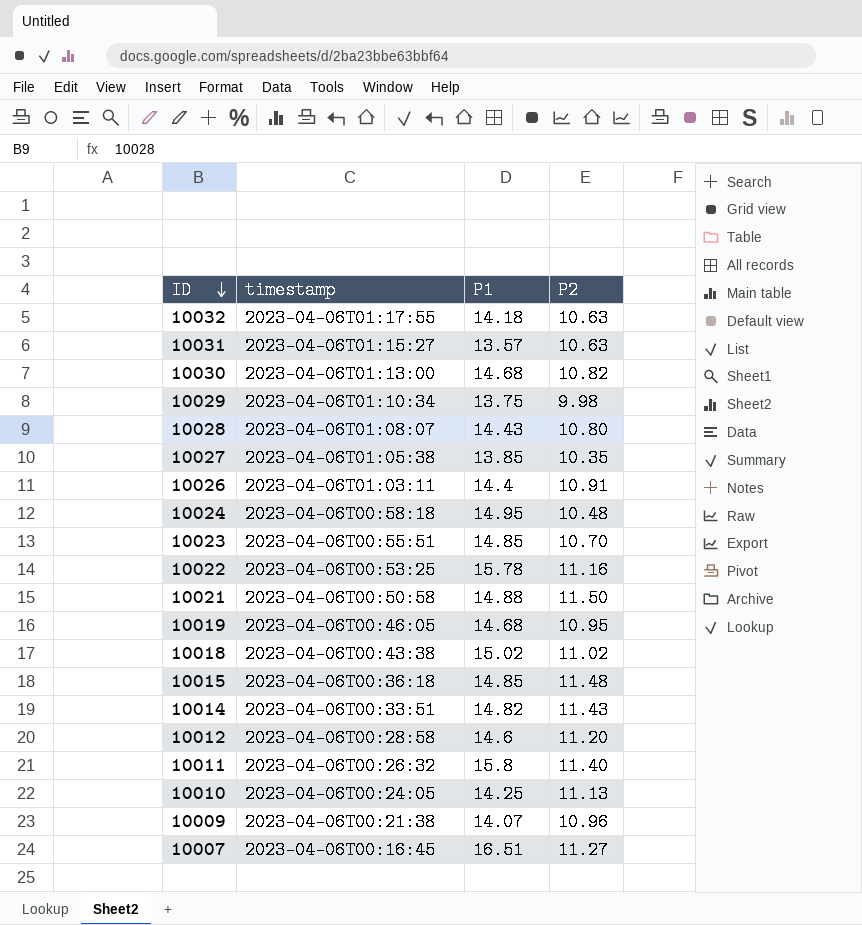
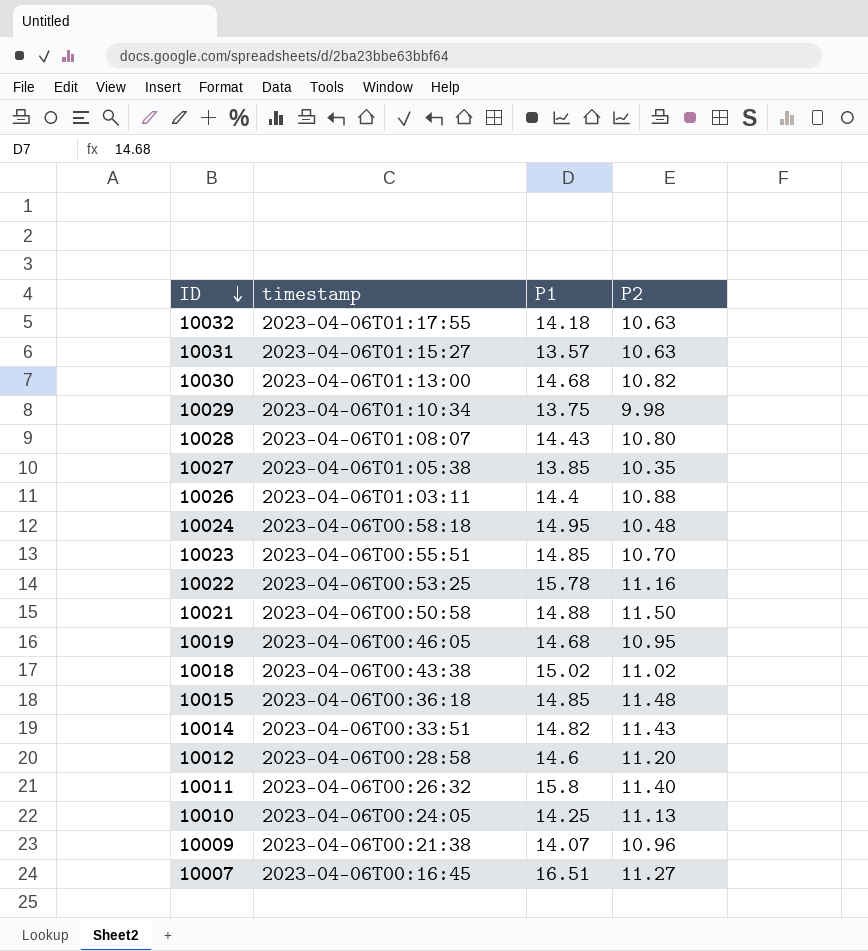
10026 | P2: 10.91 -> 10.88

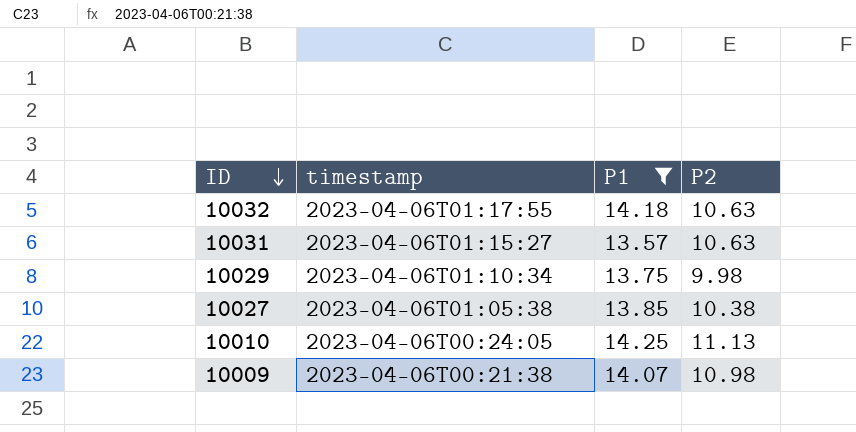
filter: none -> P1 <= 14.25
10027 | P2: 10.35 -> 10.38
10009 | P2: 10.96 -> 10.98

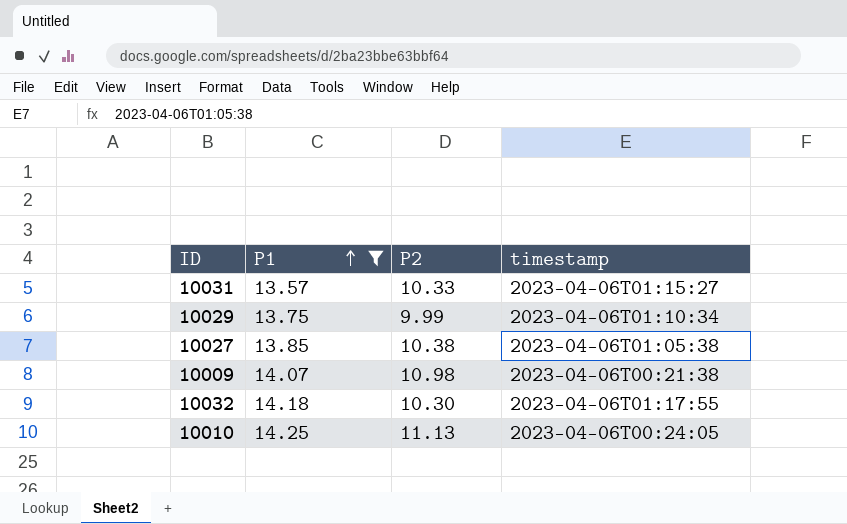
row order: ID descending -> P1 ascending
column timestamp | position: 2 -> 4
10031 | P2: 10.63 -> 10.33
10029 | P2: 9.98 -> 9.99
10032 | P2: 10.63 -> 10.30

